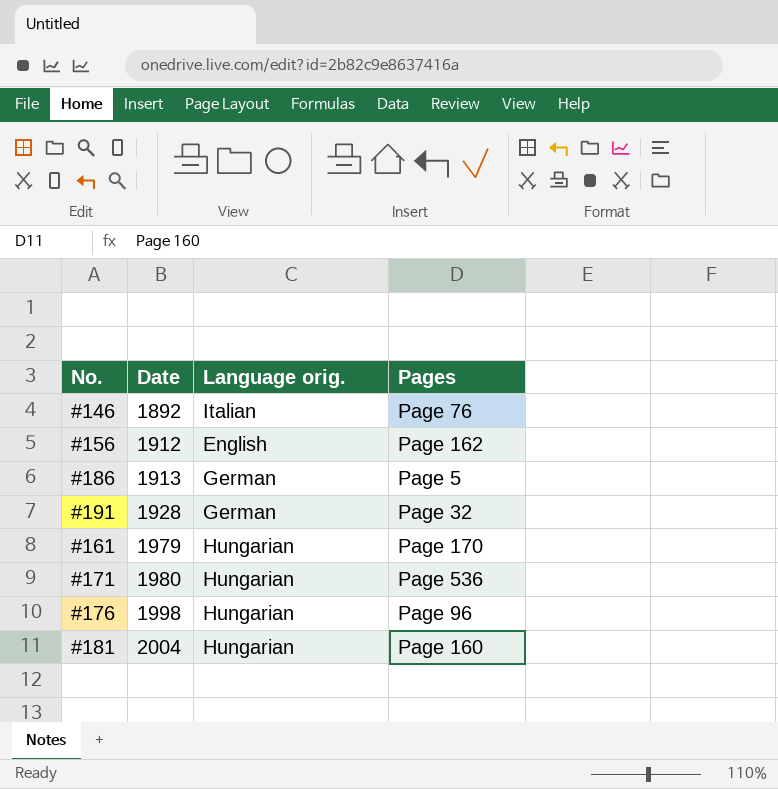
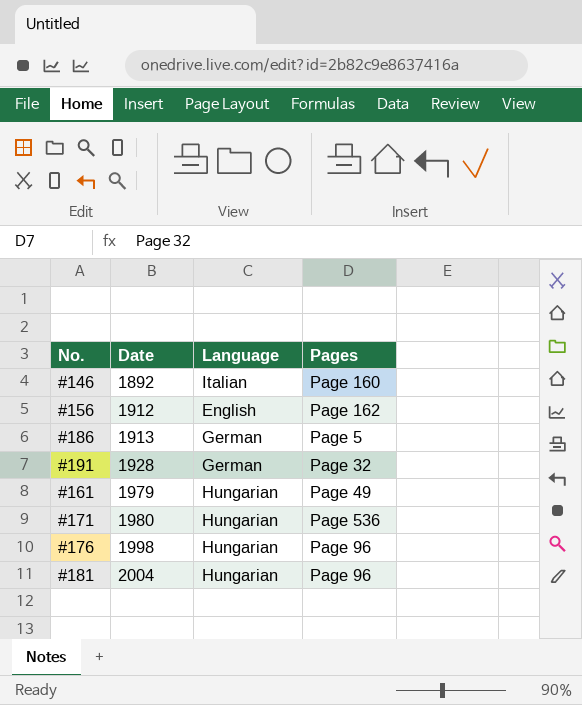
column name: Language orig. -> Language
#146 | Pages: Page 76 -> Page 160
#161 | Pages: Page 170 -> Page 49
#181 | Pages: Page 160 -> Page 96

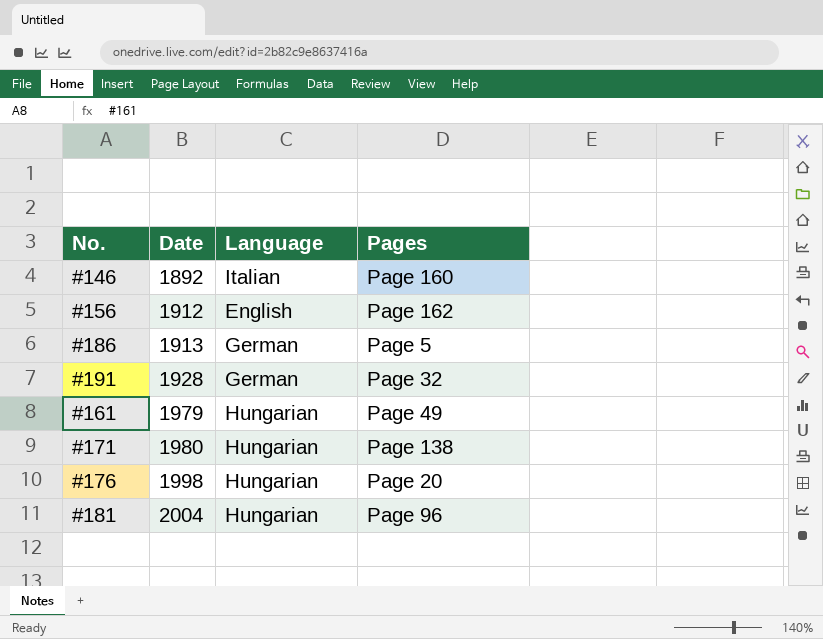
#171 | Pages: Page 536 -> Page 138
#176 | Pages: Page 96 -> Page 20

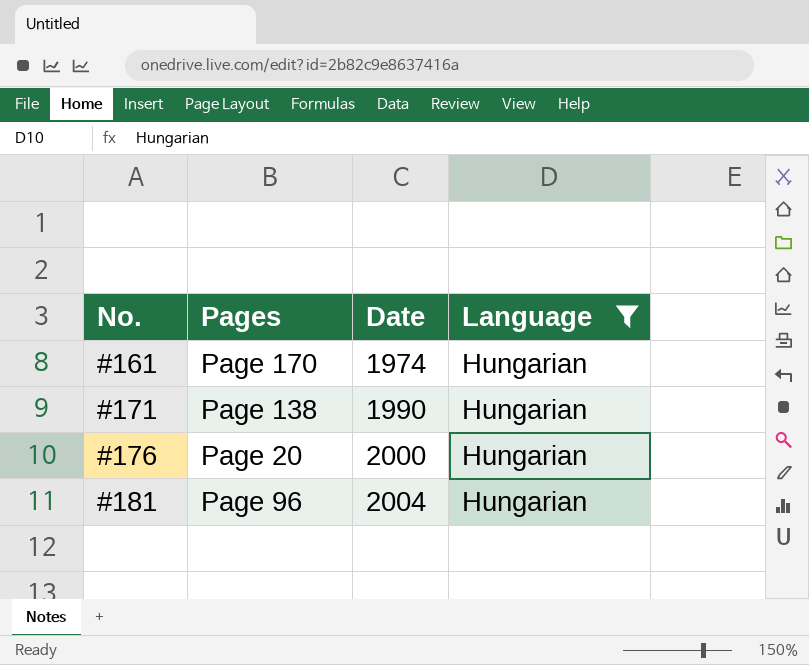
filter: none -> Language = Hungarian
column Pages | position: 4 -> 2
#161 | Pages: Page 49 -> Page 170
#161 | Date: 1979 -> 1974
#171 | Date: 1980 -> 1990
#176 | Date: 1998 -> 2000

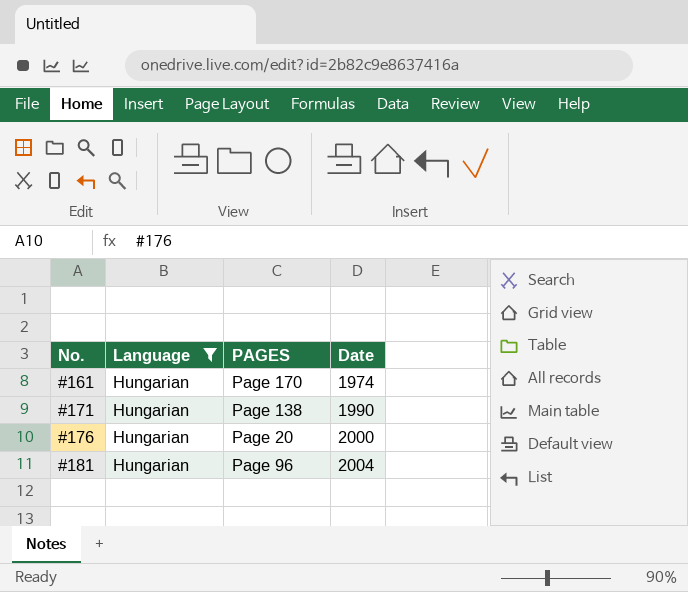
column Language | position: 4 -> 2
column name: Pages -> PAGES

